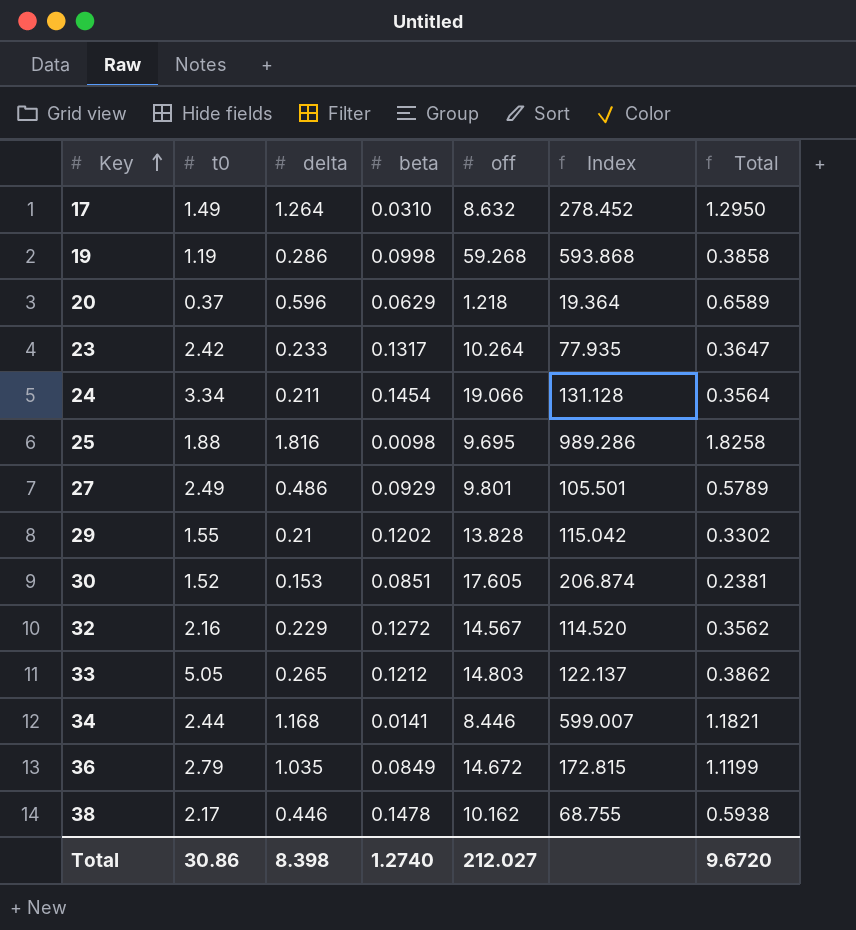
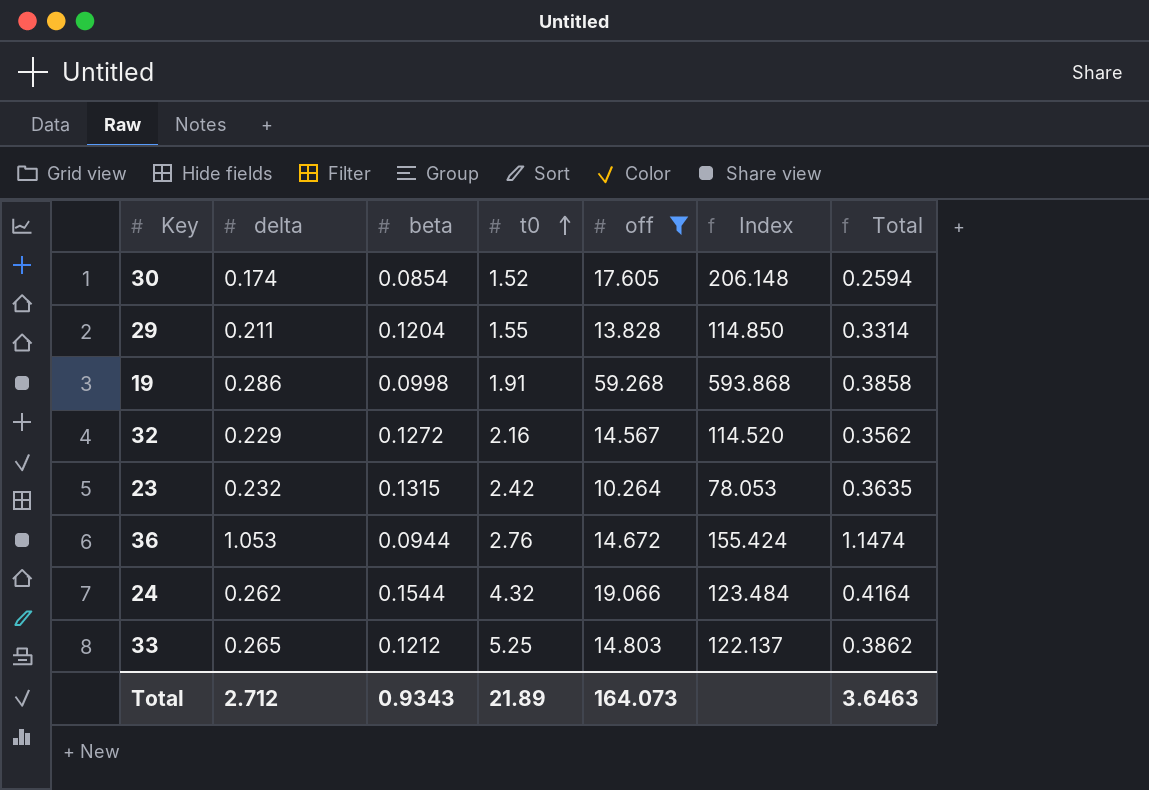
filter: none -> off >= 10.264
row order: Key ascending -> t0 ascending
column t0 | position: 2 -> 4
30 | delta: 0.153 -> 0.174
30 | beta: 0.0851 -> 0.0854
30 | Index: 206.874 -> 206.148
30 | Total: 0.2381 -> 0.2594
29 | delta: 0.21 -> 0.211
29 | beta: 0.1202 -> 0.1204
29 | Index: 115.042 -> 114.850
29 | Total: 0.3302 -> 0.3314
19 | t0: 1.19 -> 1.91
23 | delta: 0.233 -> 0.232
23 | beta: 0.1317 -> 0.1315
23 | Index: 77.935 -> 78.053
23 | Total: 0.3647 -> 0.3635
36 | delta: 1.035 -> 1.053
36 | beta: 0.0849 -> 0.0944
36 | t0: 2.79 -> 2.76
36 | Index: 172.815 -> 155.424
36 | Total: 1.1199 -> 1.1474
24 | delta: 0.211 -> 0.262
24 | beta: 0.1454 -> 0.1544
24 | t0: 3.34 -> 4.32
24 | Index: 131.128 -> 123.484
24 | Total: 0.3564 -> 0.4164
33 | t0: 5.05 -> 5.25
Total | delta: 8.398 -> 2.712
Total | beta: 1.2740 -> 0.9343
Total | t0: 30.86 -> 21.89
Total | off: 212.027 -> 164.073
Total | Total: 9.6720 -> 3.6463

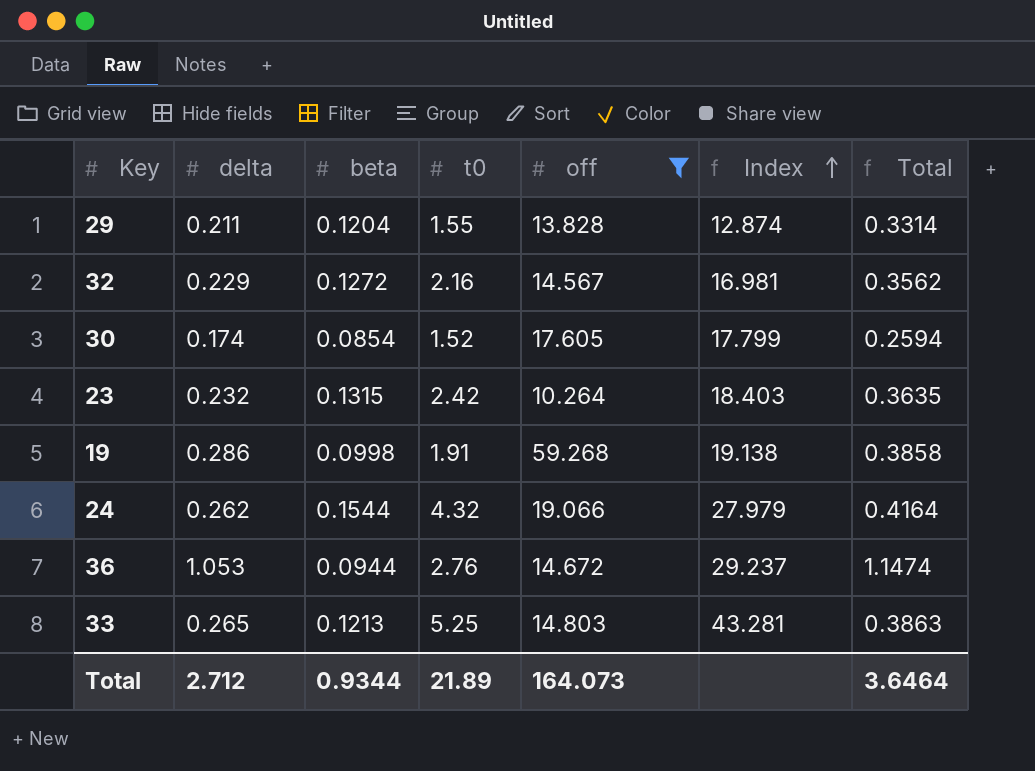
row order: t0 ascending -> Index ascending
column Index | formula: [off] / [beta] -> [t0] / [beta]
33 | beta: 0.1212 -> 0.1213
33 | Total: 0.3862 -> 0.3863
Total | beta: 0.9343 -> 0.9344
Total | Total: 3.6463 -> 3.6464

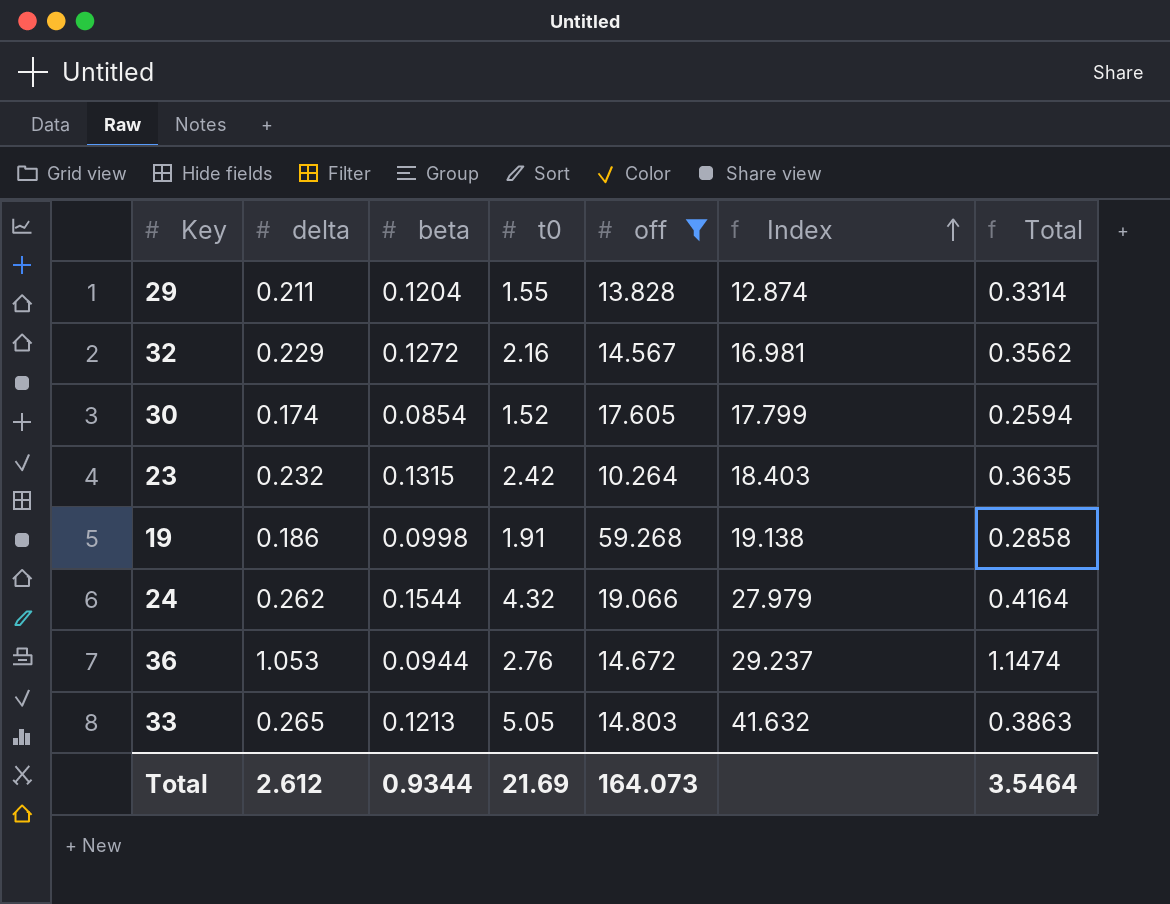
19 | delta: 0.286 -> 0.186
19 | Total: 0.3858 -> 0.2858
33 | t0: 5.25 -> 5.05
33 | Index: 43.281 -> 41.632
Total | delta: 2.712 -> 2.612
Total | t0: 21.89 -> 21.69
Total | Total: 3.6464 -> 3.5464

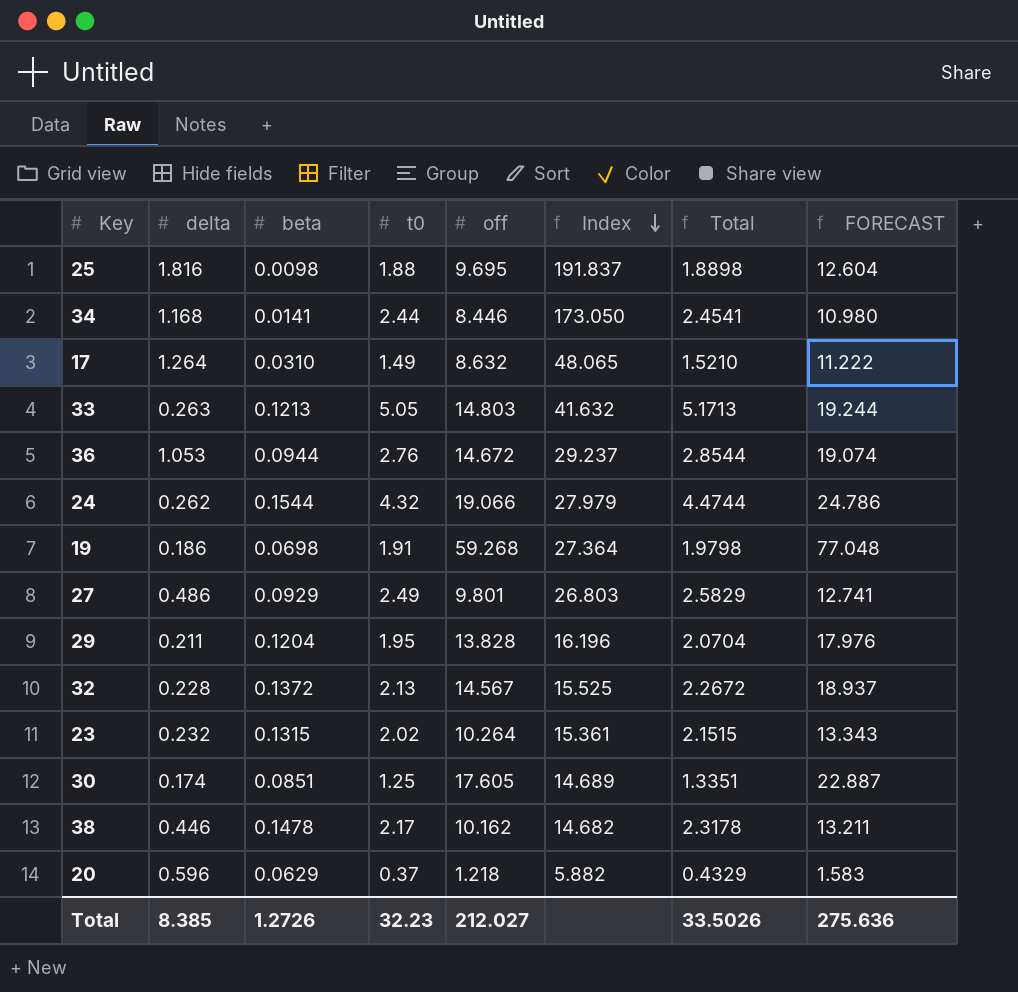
filter: off >= 10.264 -> none
row order: Index ascending -> Index descending
column Total | formula: [delta] + [beta] -> [beta] + [t0]
column FORECAST | formula: none -> [off] * 1.3
33 | delta: 0.265 -> 0.263
19 | beta: 0.0998 -> 0.0698
19 | Index: 19.138 -> 27.364
29 | t0: 1.55 -> 1.95
29 | Index: 12.874 -> 16.196
32 | delta: 0.229 -> 0.228
32 | beta: 0.1272 -> 0.1372
32 | t0: 2.16 -> 2.13
32 | Index: 16.981 -> 15.525
23 | t0: 2.42 -> 2.02
23 | Index: 18.403 -> 15.361
30 | beta: 0.0854 -> 0.0851
30 | t0: 1.52 -> 1.25
30 | Index: 17.799 -> 14.689
Total | delta: 2.612 -> 8.385
Total | beta: 0.9344 -> 1.2726
Total | t0: 21.69 -> 32.23
Total | off: 164.073 -> 212.027
Total | Total: 3.5464 -> 33.5026

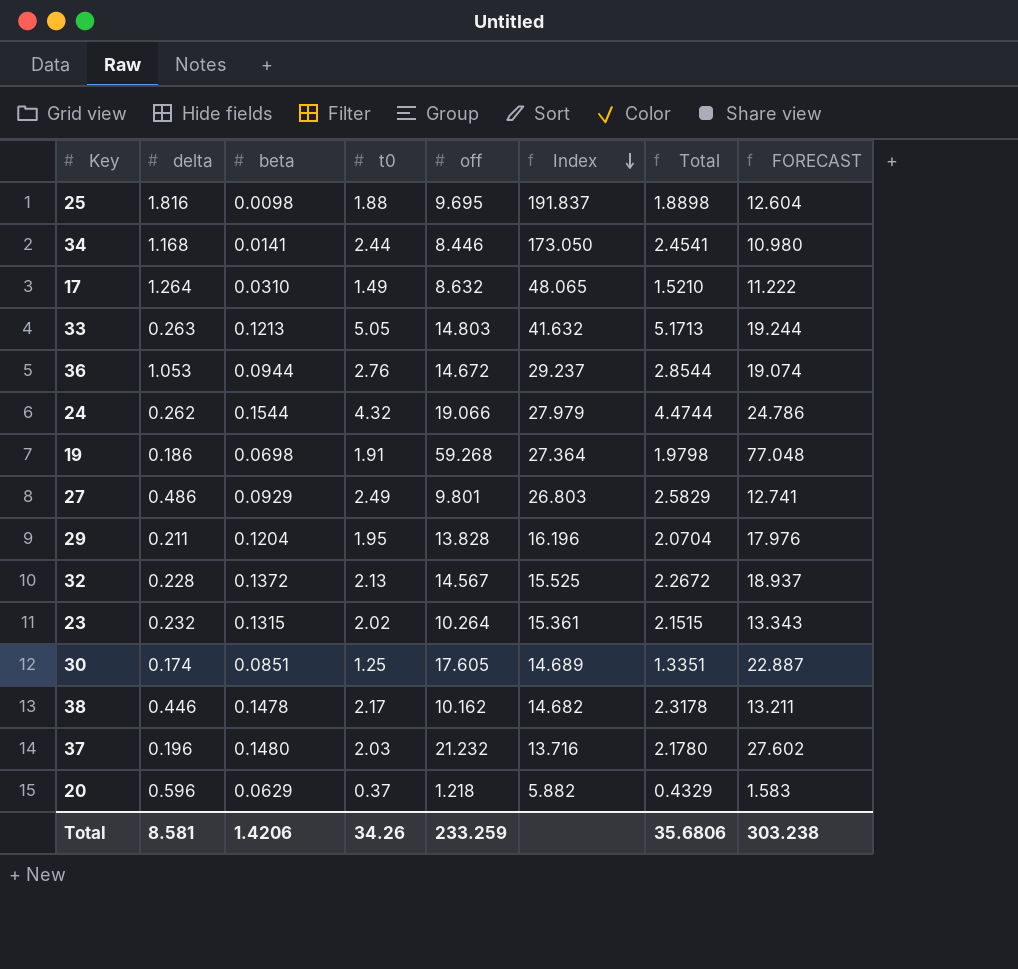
row 37: none -> 0.196 | 0.1480 | 2.03 | 21.232 | 13.716 | 2.1780 | 27.602
Total | delta: 8.385 -> 8.581
Total | beta: 1.2726 -> 1.4206
Total | t0: 32.23 -> 34.26
Total | off: 212.027 -> 233.259
Total | Total: 33.5026 -> 35.6806
Total | FORECAST: 275.636 -> 303.238

